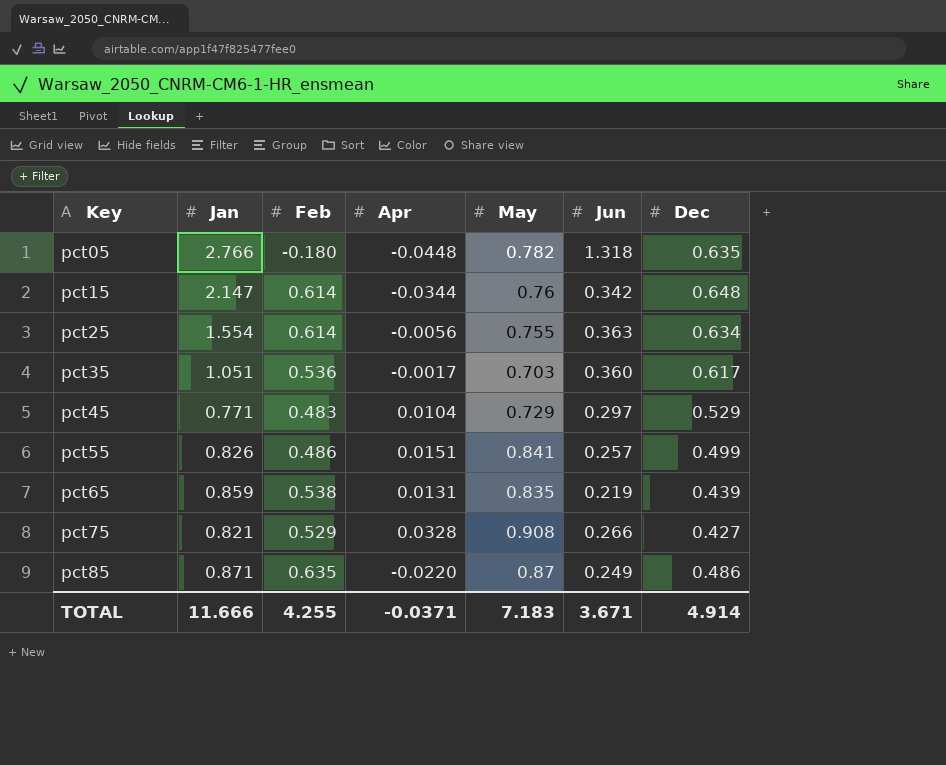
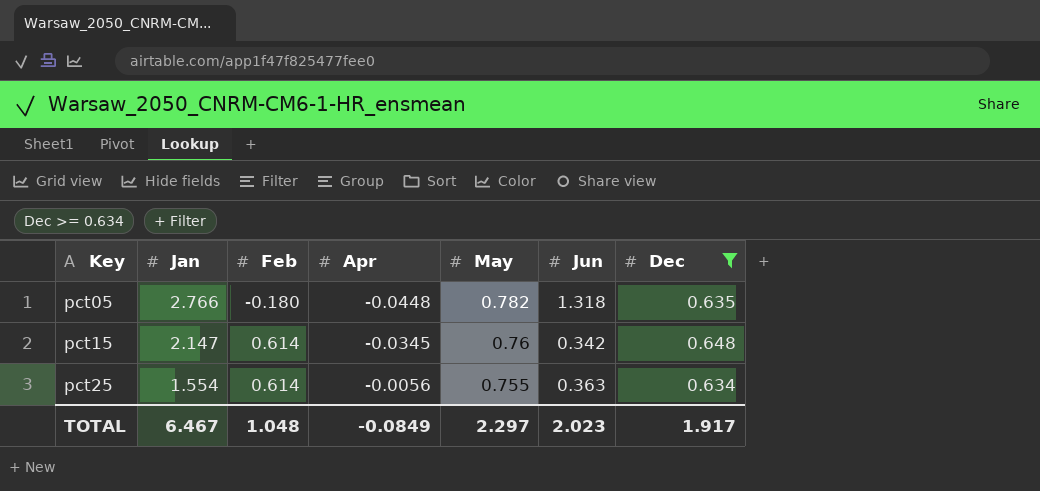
filter: none -> Dec >= 0.634
pct15 | Apr: -0.0344 -> -0.0345
TOTAL | Jan: 11.666 -> 6.467
TOTAL | Feb: 4.255 -> 1.048
TOTAL | Apr: -0.0371 -> -0.0849
TOTAL | May: 7.183 -> 2.297
TOTAL | Jun: 3.671 -> 2.023
TOTAL | Dec: 4.914 -> 1.917

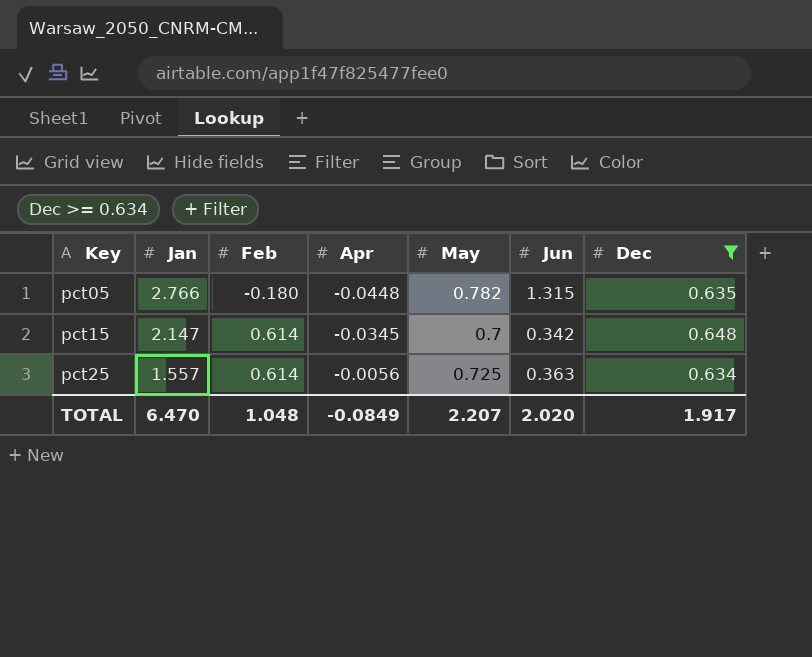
pct05 | Jun: 1.318 -> 1.315
pct15 | May: 0.76 -> 0.7
pct25 | Jan: 1.554 -> 1.557
pct25 | May: 0.755 -> 0.725
TOTAL | Jan: 6.467 -> 6.470
TOTAL | May: 2.297 -> 2.207
TOTAL | Jun: 2.023 -> 2.020

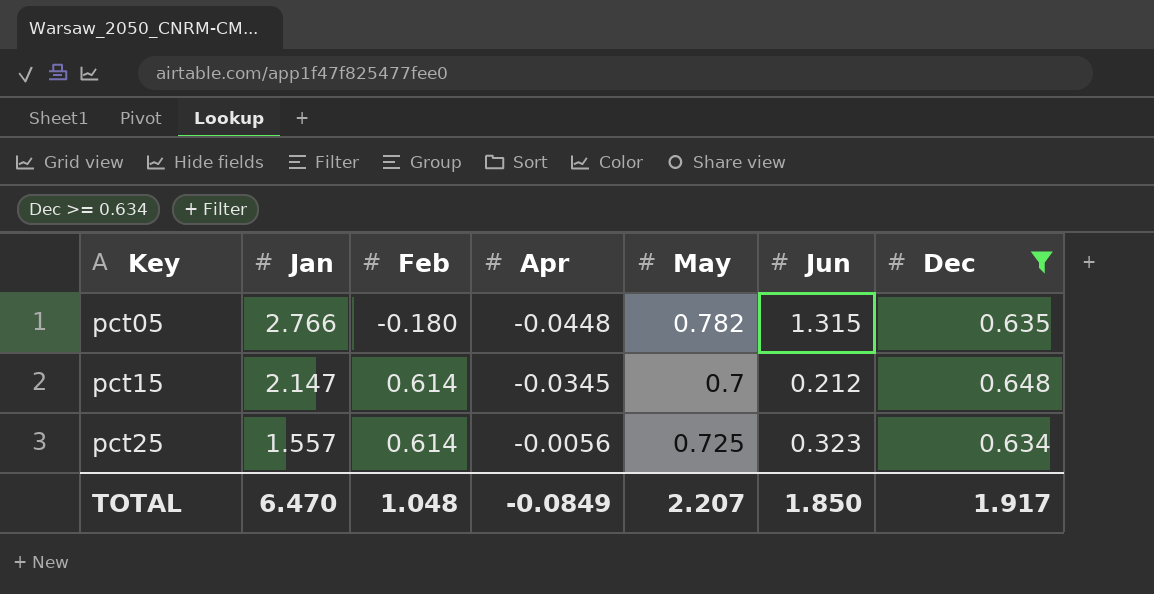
pct15 | Jun: 0.342 -> 0.212
pct25 | Jun: 0.363 -> 0.323
TOTAL | Jun: 2.020 -> 1.850

